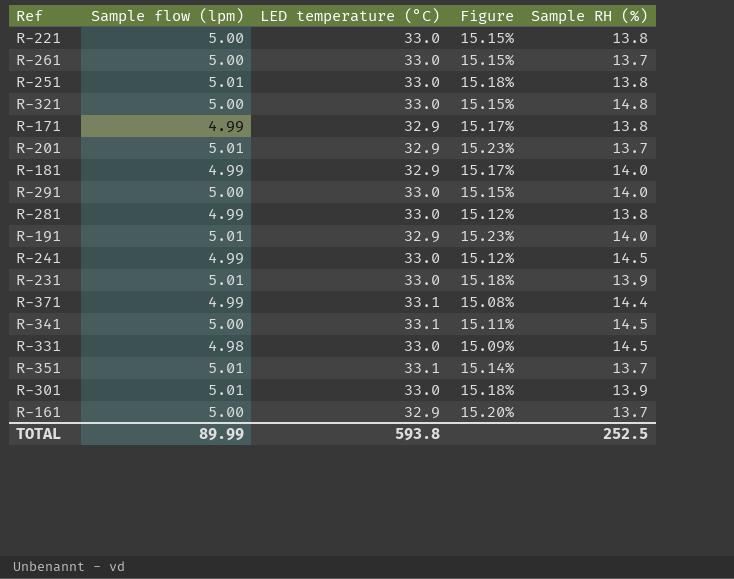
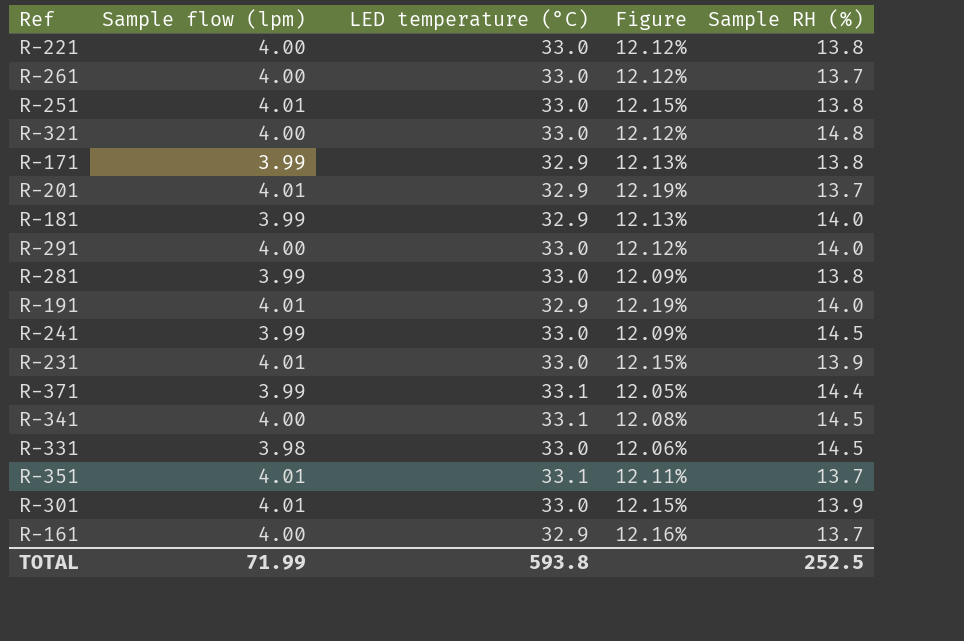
R-221 | Sample flow (lpm): 5.00 -> 4.00
R-221 | Figure: 15.15% -> 12.12%
R-261 | Sample flow (lpm): 5.00 -> 4.00
R-261 | Figure: 15.15% -> 12.12%
R-251 | Sample flow (lpm): 5.01 -> 4.01
R-251 | Figure: 15.18% -> 12.15%
R-321 | Sample flow (lpm): 5.00 -> 4.00
R-321 | Figure: 15.15% -> 12.12%
R-171 | Sample flow (lpm): 4.99 -> 3.99
R-171 | Figure: 15.17% -> 12.13%
R-201 | Sample flow (lpm): 5.01 -> 4.01
R-201 | Figure: 15.23% -> 12.19%
R-181 | Sample flow (lpm): 4.99 -> 3.99
R-181 | Figure: 15.17% -> 12.13%
R-291 | Sample flow (lpm): 5.00 -> 4.00
R-291 | Figure: 15.15% -> 12.12%
R-281 | Sample flow (lpm): 4.99 -> 3.99
R-281 | Figure: 15.12% -> 12.09%
R-191 | Sample flow (lpm): 5.01 -> 4.01
R-191 | Figure: 15.23% -> 12.19%
R-241 | Sample flow (lpm): 4.99 -> 3.99
R-241 | Figure: 15.12% -> 12.09%
R-231 | Sample flow (lpm): 5.01 -> 4.01
R-231 | Figure: 15.18% -> 12.15%
R-371 | Sample flow (lpm): 4.99 -> 3.99
R-371 | Figure: 15.08% -> 12.05%
R-341 | Sample flow (lpm): 5.00 -> 4.00
R-341 | Figure: 15.11% -> 12.08%
R-331 | Sample flow (lpm): 4.98 -> 3.98
R-331 | Figure: 15.09% -> 12.06%
R-351 | Sample flow (lpm): 5.01 -> 4.01
R-351 | Figure: 15.14% -> 12.11%
R-301 | Sample flow (lpm): 5.01 -> 4.01
R-301 | Figure: 15.18% -> 12.15%
R-161 | Sample flow (lpm): 5.00 -> 4.00
R-161 | Figure: 15.20% -> 12.16%
TOTAL | Sample flow (lpm): 89.99 -> 71.99

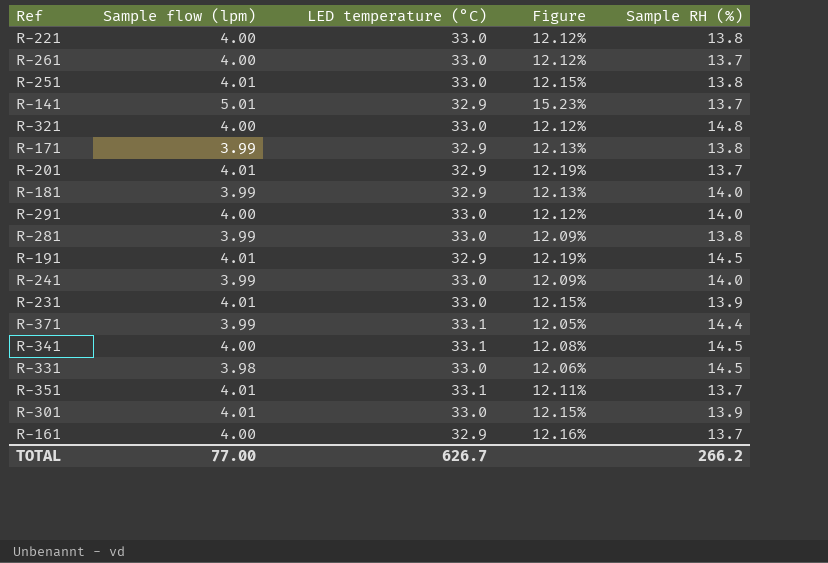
row R-141: none -> 5.01 | 32.9 | 15.23% | 13.7
R-191 | Sample RH (%): 14.0 -> 14.5
R-241 | Sample RH (%): 14.5 -> 14.0
TOTAL | Sample flow (lpm): 71.99 -> 77.00
TOTAL | LED temperature (°C): 593.8 -> 626.7
TOTAL | Sample RH (%): 252.5 -> 266.2

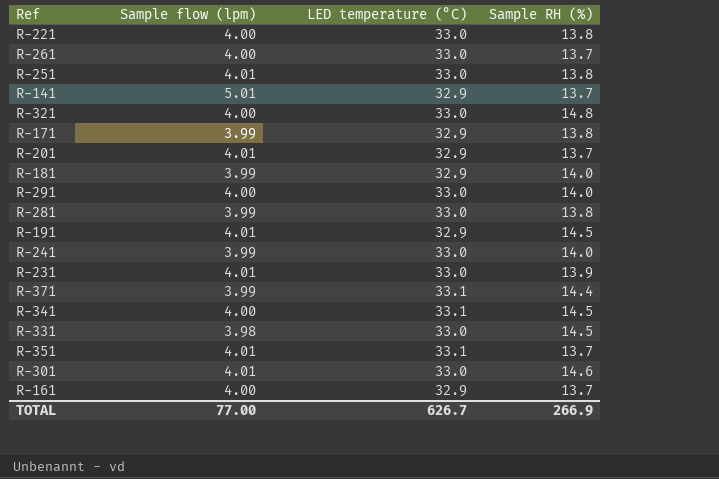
column Figure | formula: [Sample flow (lpm)] / [LED temperature (°C)] -> none
R-301 | Sample RH (%): 13.9 -> 14.6
TOTAL | Sample RH (%): 266.2 -> 266.9

